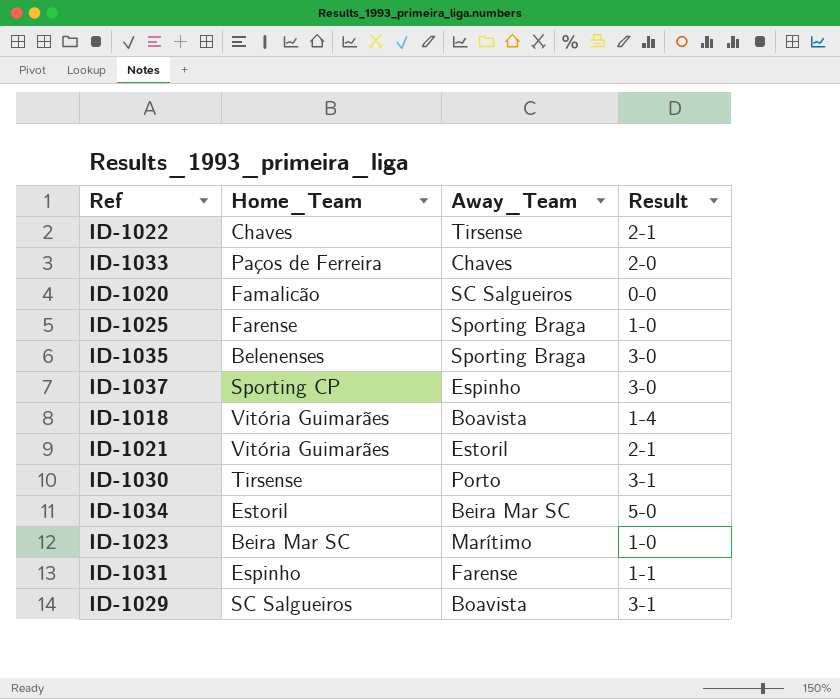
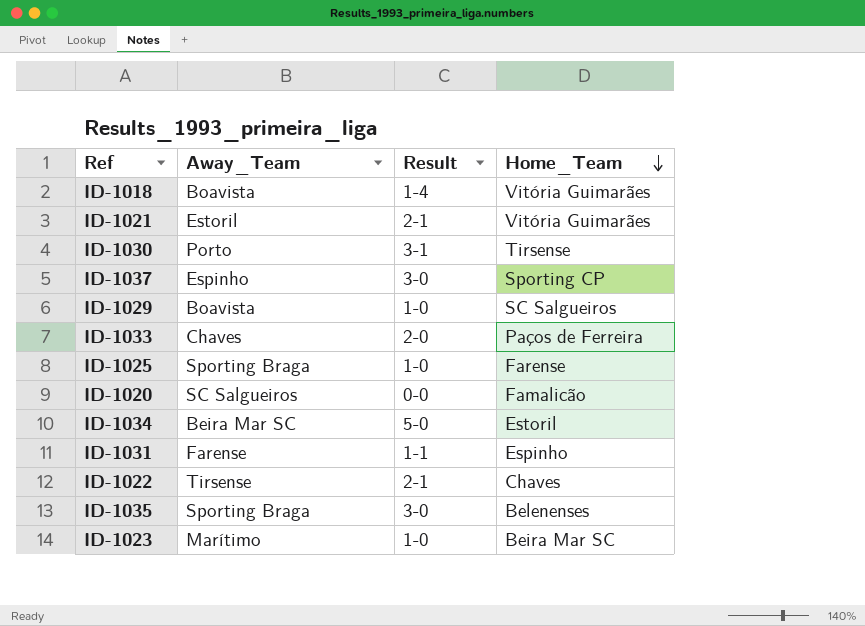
row order: none -> Home_Team descending
column Home_Team | position: 2 -> 4
ID-1029 | Result: 3-1 -> 1-0

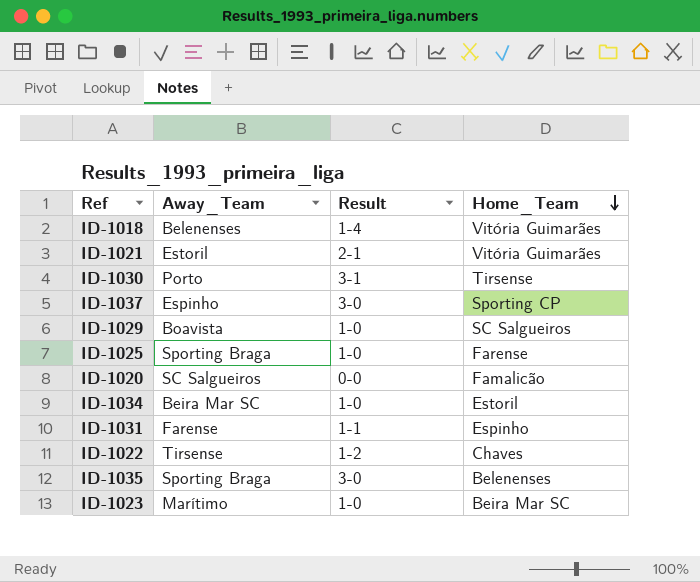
row ID-1033: Chaves | 2-0 | Paços de Ferreira -> none
ID-1018 | Away_Team: Boavista -> Belenenses
ID-1034 | Result: 5-0 -> 1-0
ID-1022 | Result: 2-1 -> 1-2

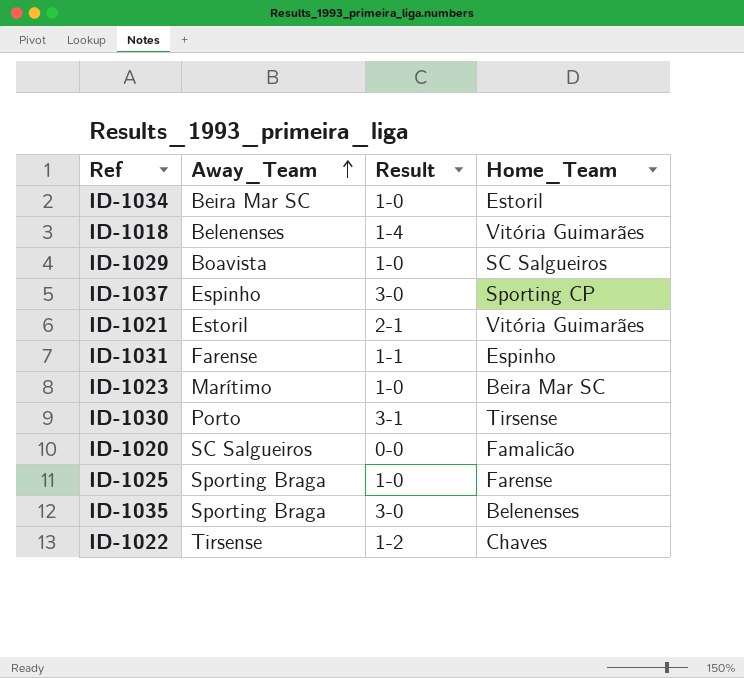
row order: Home_Team descending -> Away_Team ascending

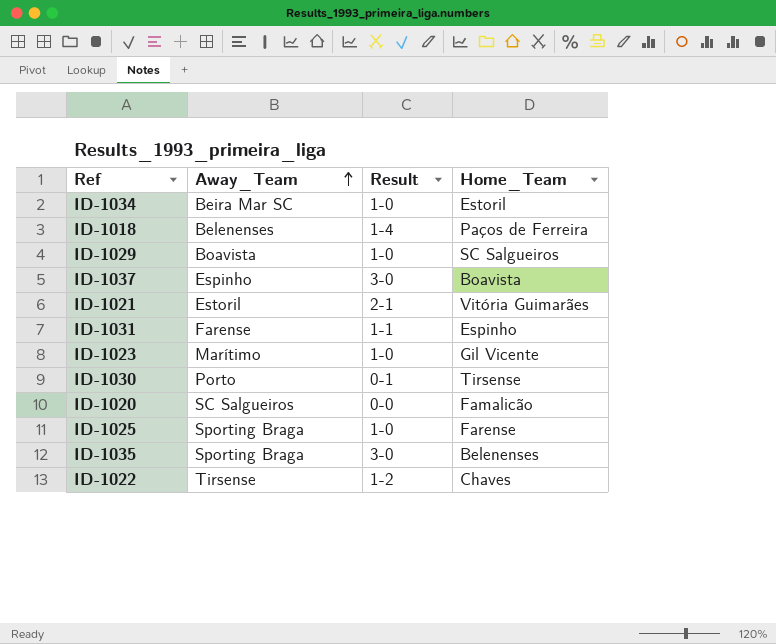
ID-1018 | Home_Team: Vitória Guimarães -> Paços de Ferreira
ID-1037 | Home_Team: Sporting CP -> Boavista
ID-1023 | Home_Team: Beira Mar SC -> Gil Vicente
ID-1030 | Result: 3-1 -> 0-1

